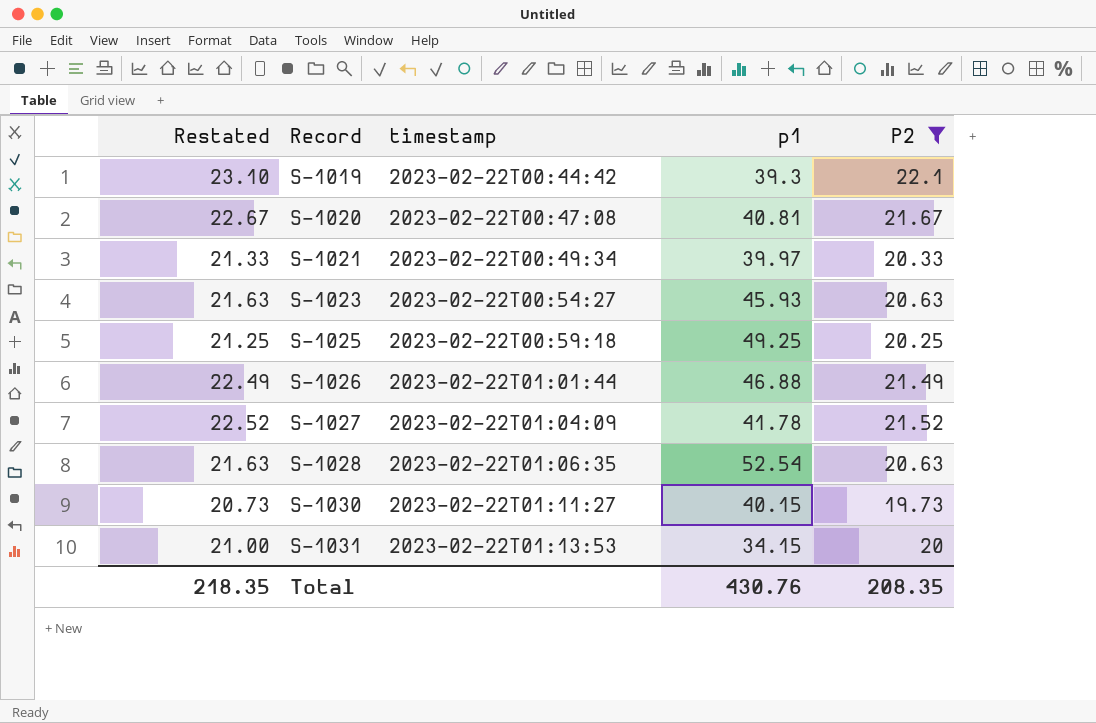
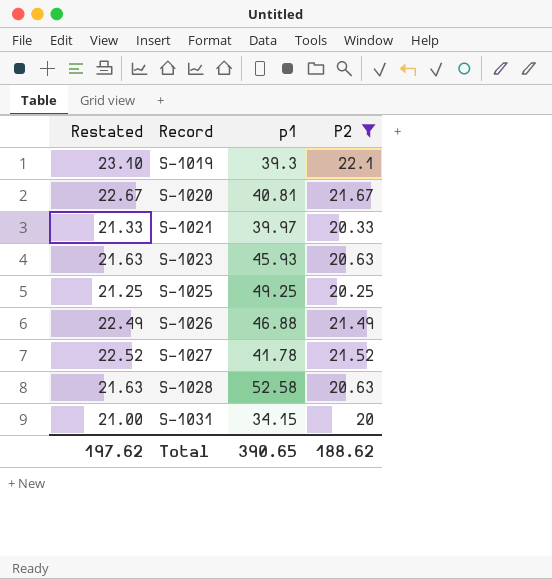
column timestamp | position: 3 -> none
row S-1030: 20.73 | 2023-02-22T01:11:27 | 40.15 | 19.73 -> none
S-1028 | p1: 52.54 -> 52.58
Total | Restated: 218.35 -> 197.62
Total | p1: 430.76 -> 390.65
Total | P2: 208.35 -> 188.62

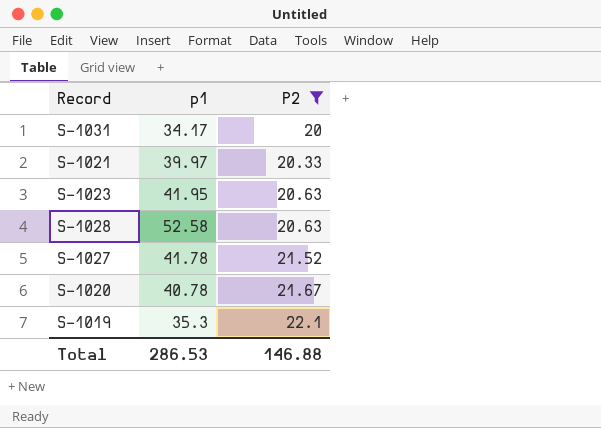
row order: Record ascending -> P2 ascending
column Restated | formula: [P2] + 1 -> none
row S-1025: 21.25 | 49.25 | 20.25 -> none
row S-1026: 22.49 | 46.88 | 21.49 -> none
S-1031 | p1: 34.15 -> 34.17
S-1023 | p1: 45.93 -> 41.95
S-1020 | p1: 40.81 -> 40.78
S-1019 | p1: 39.3 -> 35.3
Total | p1: 390.65 -> 286.53
Total | P2: 188.62 -> 146.88

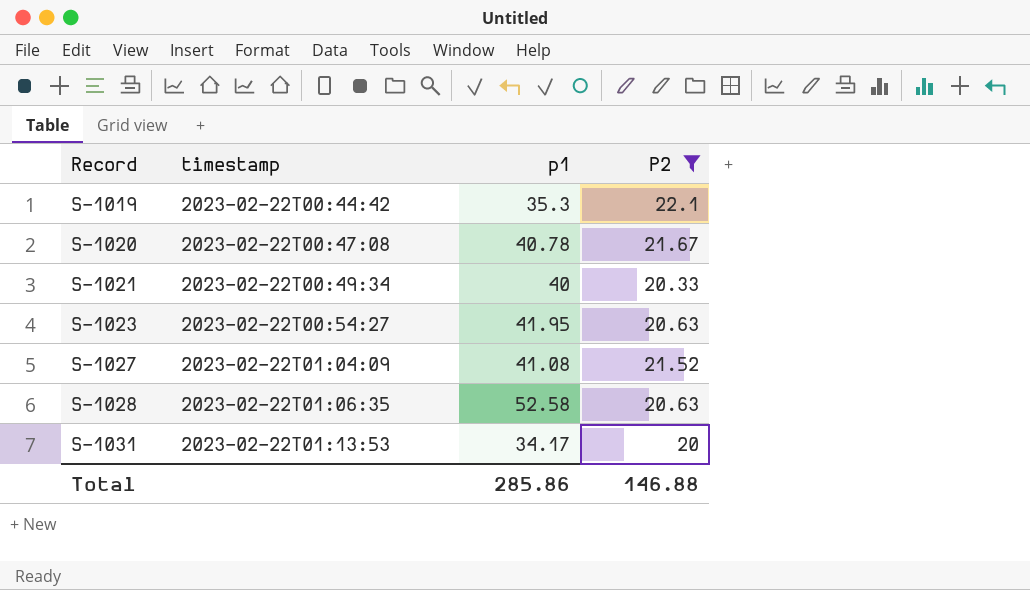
row order: P2 ascending -> Record ascending
column timestamp | position: none -> 2
S-1021 | p1: 39.97 -> 40
S-1027 | p1: 41.78 -> 41.08
Total | p1: 286.53 -> 285.86

